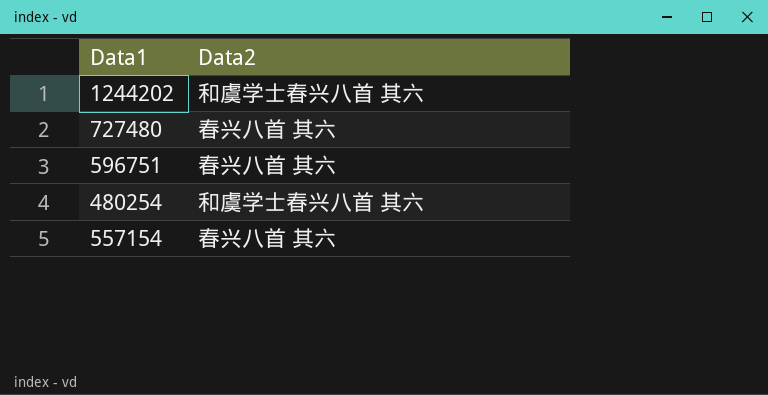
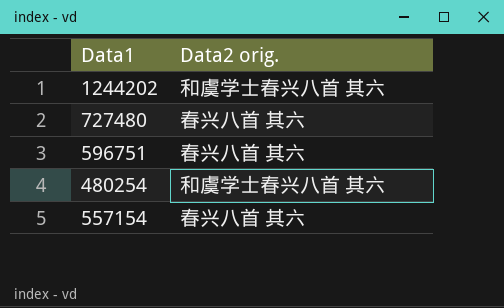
column name: Data2 -> Data2 orig.

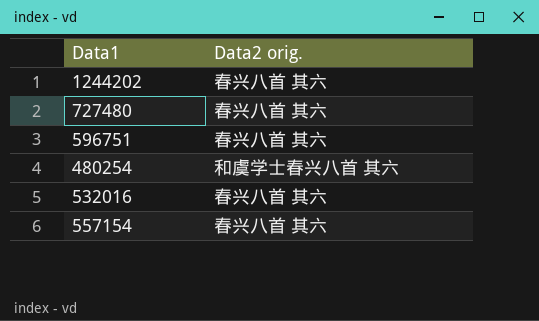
1244202 | Data2 orig.: 和虞学士春兴八首 其六 -> 春兴八首 其六
row 532016: none -> 春兴八首 其六

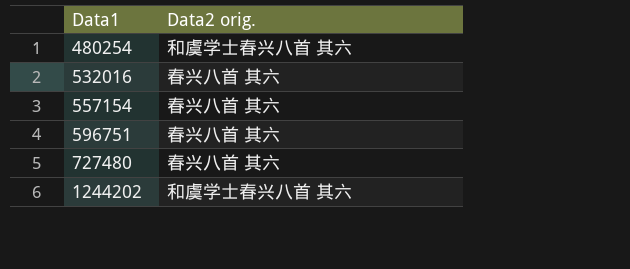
row order: none -> Data1 ascending
1244202 | Data2 orig.: 春兴八首 其六 -> 和虞学士春兴八首 其六

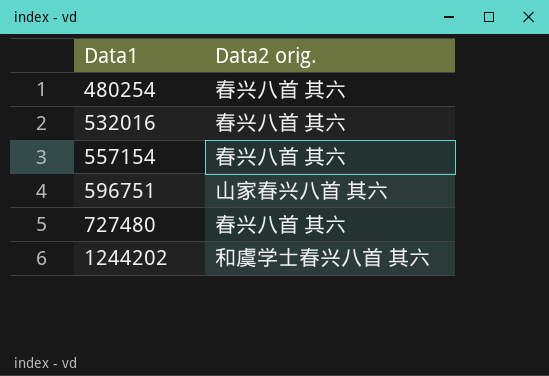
480254 | Data2 orig.: 和虞学士春兴八首 其六 -> 春兴八首 其六
596751 | Data2 orig.: 春兴八首 其六 -> 山家春兴八首 其六

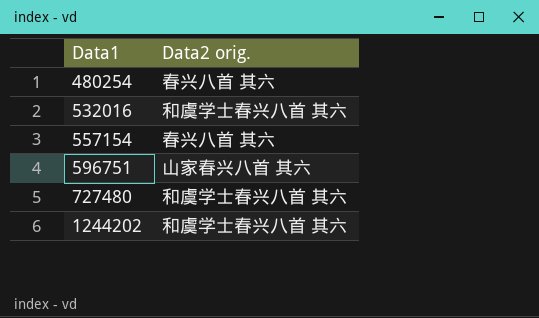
532016 | Data2 orig.: 春兴八首 其六 -> 和虞学士春兴八首 其六
727480 | Data2 orig.: 春兴八首 其六 -> 和虞学士春兴八首 其六

